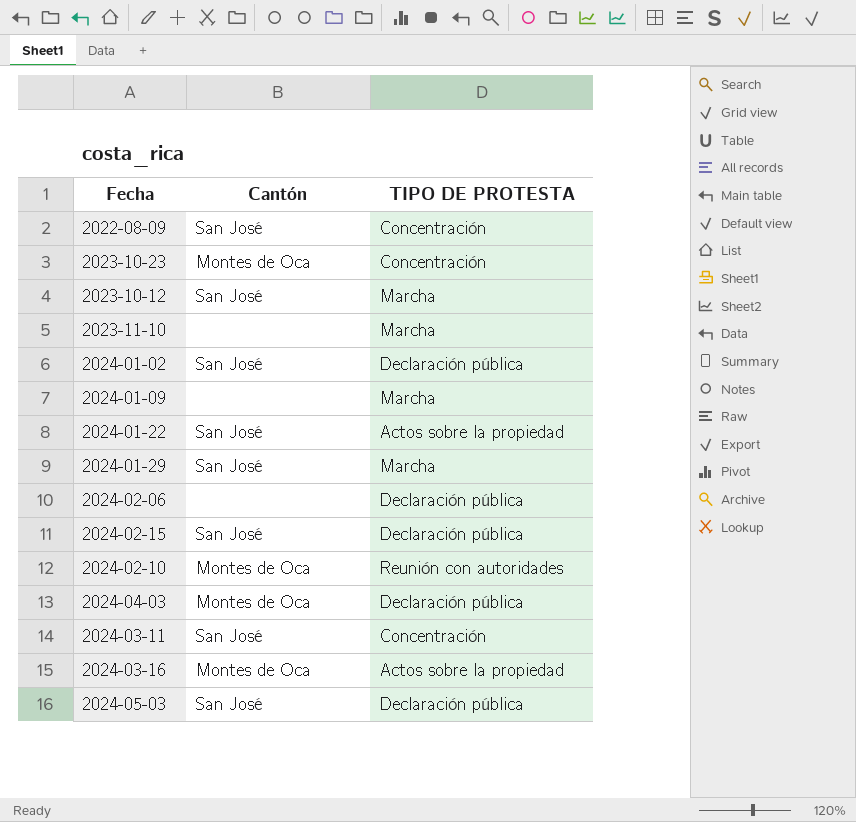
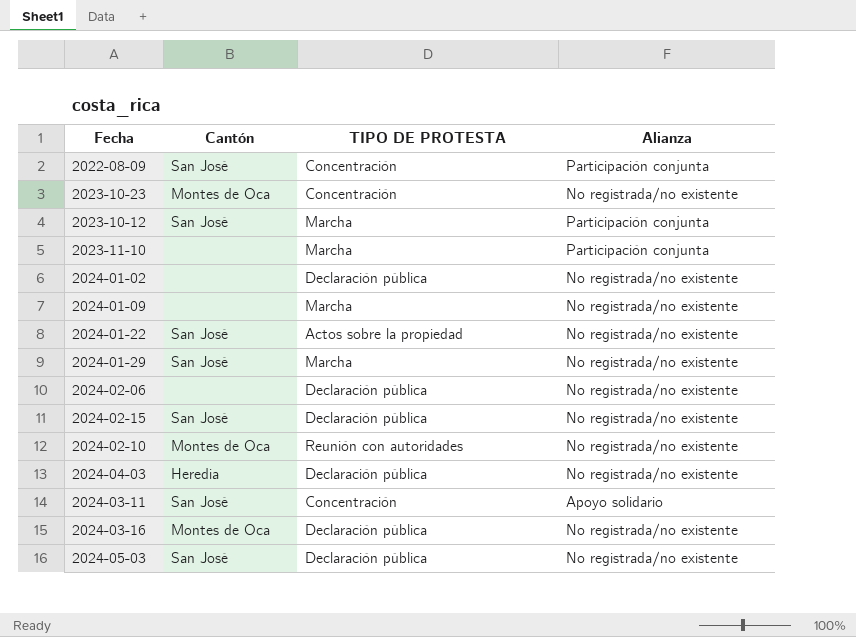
column Alianza | position: none -> 4
2024-01-02 | Cantón: San José -> none
2024-04-03 | Cantón: Montes de Oca -> Heredia
2024-03-16 | TIPO DE PROTESTA: Actos sobre la propiedad -> Declaración pública

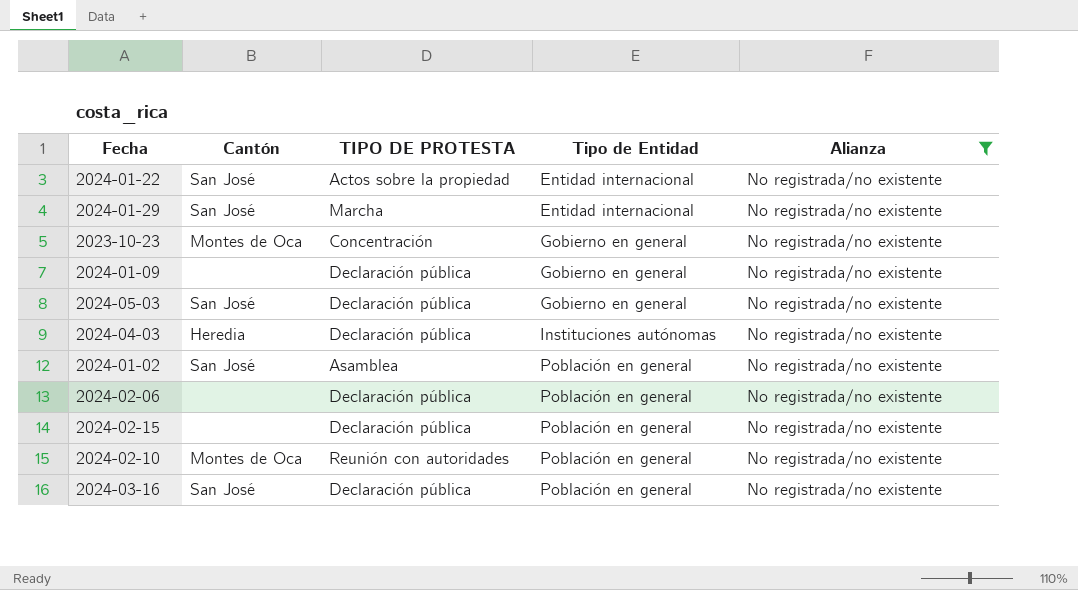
filter: none -> Alianza = No registrada/no existente
row order: none -> Tipo de Entidad ascending
column Tipo de Entidad | position: none -> 4
2024-01-09 | TIPO DE PROTESTA: Marcha -> Declaración pública
2024-01-02 | Cantón: none -> San José
2024-01-02 | TIPO DE PROTESTA: Declaración pública -> Asamblea
2024-02-15 | Cantón: San José -> none
2024-03-16 | Cantón: Montes de Oca -> San José

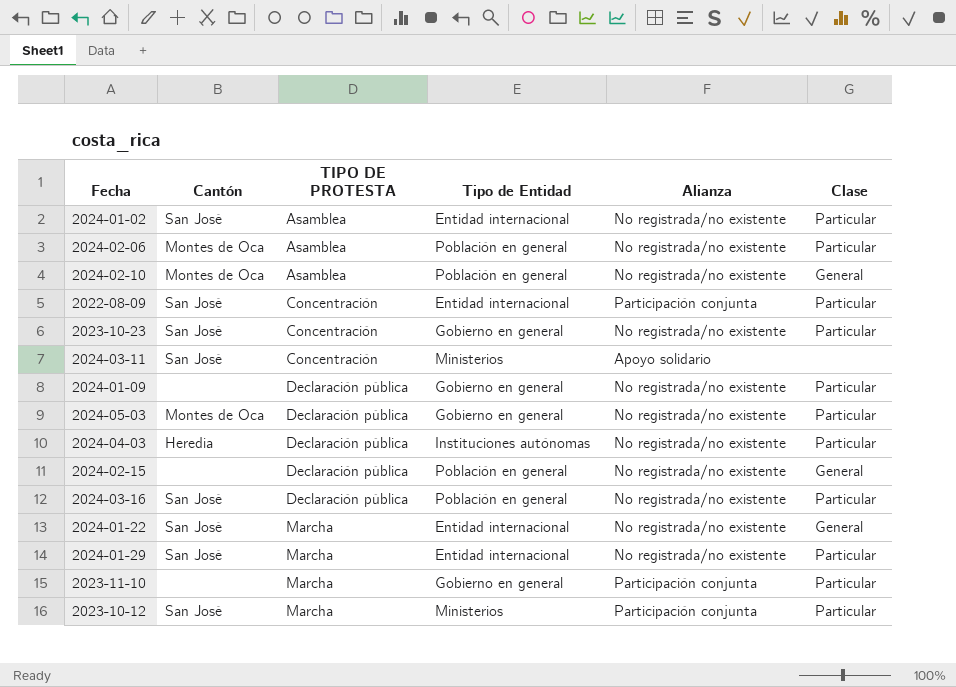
filter: Alianza = No registrada/no existente -> none
row order: Tipo de Entidad ascending -> TIPO DE PROTESTA ascending
column Clase | position: none -> 6
2024-01-02 | Tipo de Entidad: Población en general -> Entidad internacional
2024-02-06 | Cantón: none -> Montes de Oca
2024-02-06 | TIPO DE PROTESTA: Declaración pública -> Asamblea
2024-02-10 | TIPO DE PROTESTA: Reunión con autoridades -> Asamblea
2023-10-23 | Cantón: Montes de Oca -> San José
2024-05-03 | Cantón: San José -> Montes de Oca
2024-01-22 | TIPO DE PROTESTA: Actos sobre la propiedad -> Marcha

